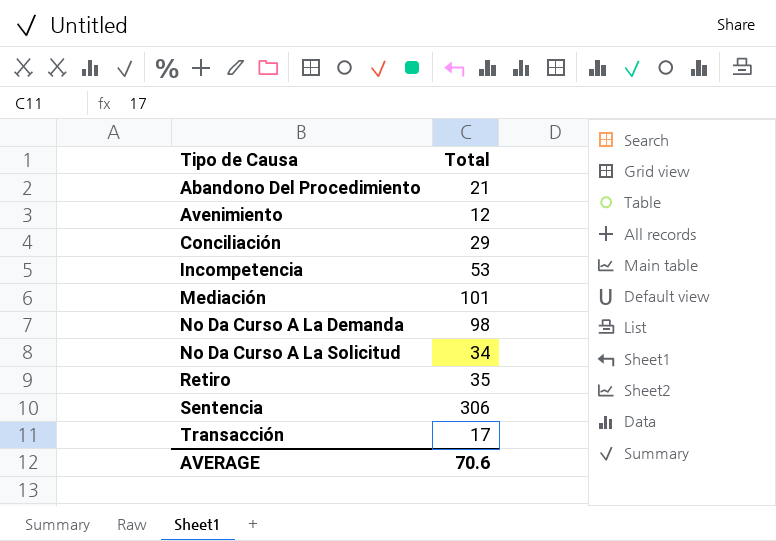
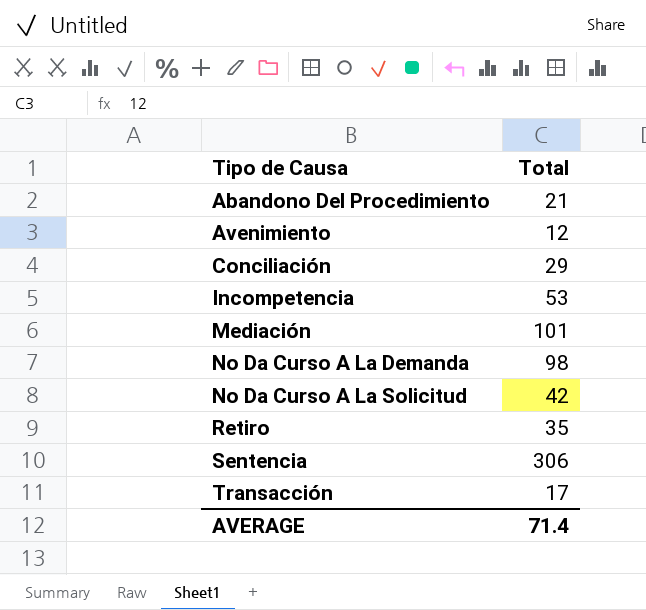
No Da Curso A La Solicitud | Total: 34 -> 42
AVERAGE | Total: 70.6 -> 71.4

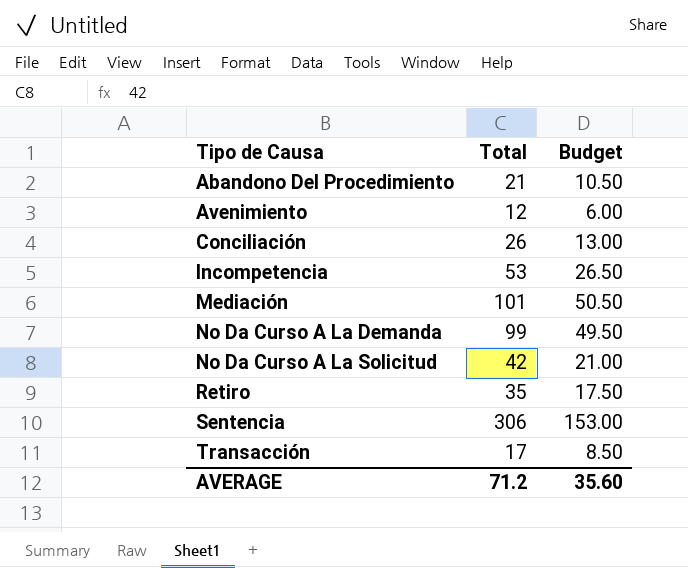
column Budget | formula: none -> [Total] * 0.5
Conciliación | Total: 29 -> 26
No Da Curso A La Demanda | Total: 98 -> 99
AVERAGE | Total: 71.4 -> 71.2

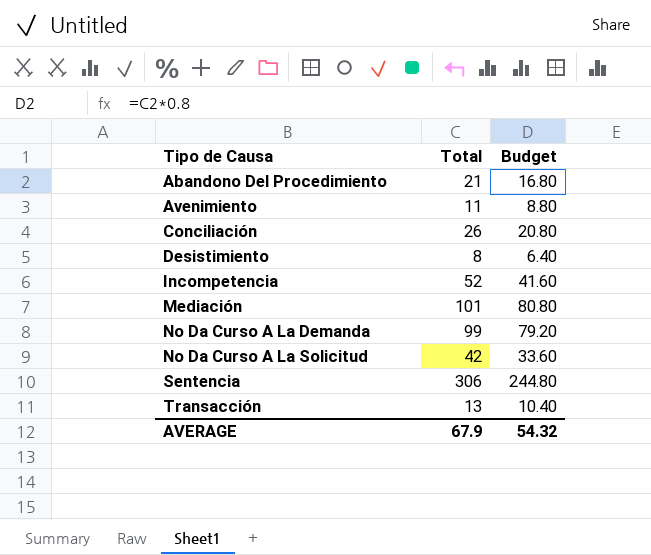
column Budget | formula: [Total] * 0.5 -> [Total] * 0.8
row Retiro: 35 | 17.50 -> none
Avenimiento | Total: 12 -> 11
row Desistimiento: none -> 8 | 6.40
Incompetencia | Total: 53 -> 52
Transacción | Total: 17 -> 13
AVERAGE | Total: 71.2 -> 67.9
AVERAGE | Budget: 35.60 -> 54.32

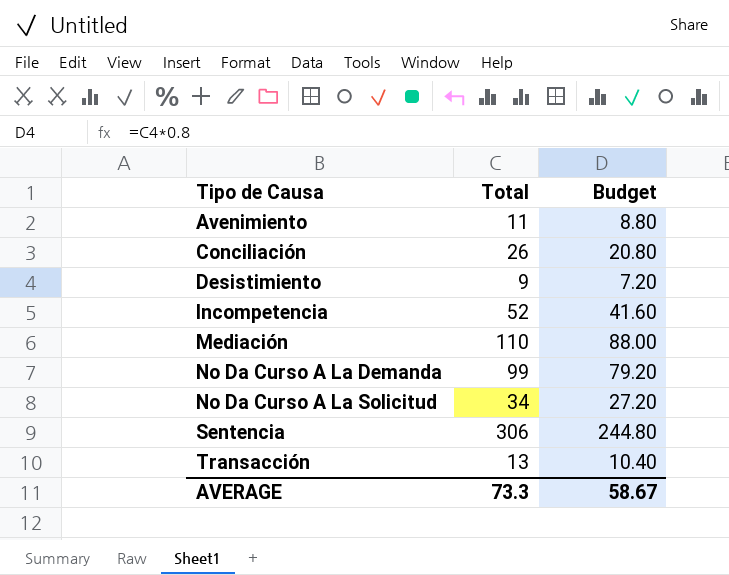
row Abandono Del Procedimiento: 21 | 16.80 -> none
Desistimiento | Total: 8 -> 9
Desistimiento | Budget: 6.40 -> 7.20
Mediación | Total: 101 -> 110
Mediación | Budget: 80.80 -> 88.00
No Da Curso A La Solicitud | Total: 42 -> 34
No Da Curso A La Solicitud | Budget: 33.60 -> 27.20
AVERAGE | Total: 67.9 -> 73.3
AVERAGE | Budget: 54.32 -> 58.67

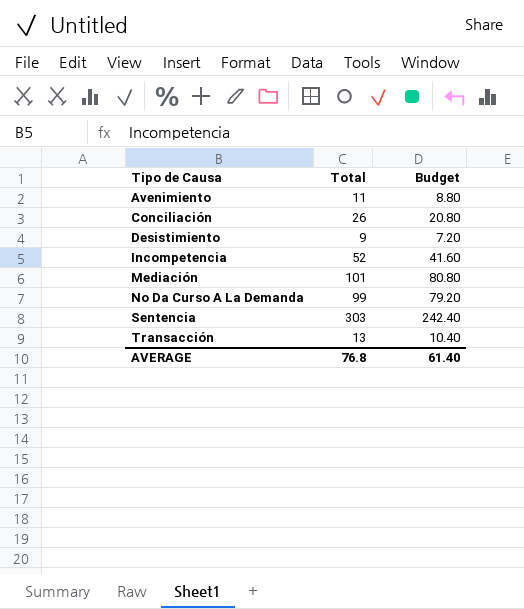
row No Da Curso A La Solicitud: 34 | 27.20 -> none
Mediación | Total: 110 -> 101
Mediación | Budget: 88.00 -> 80.80
Sentencia | Total: 306 -> 303
Sentencia | Budget: 244.80 -> 242.40
AVERAGE | Total: 73.3 -> 76.8
AVERAGE | Budget: 58.67 -> 61.40

